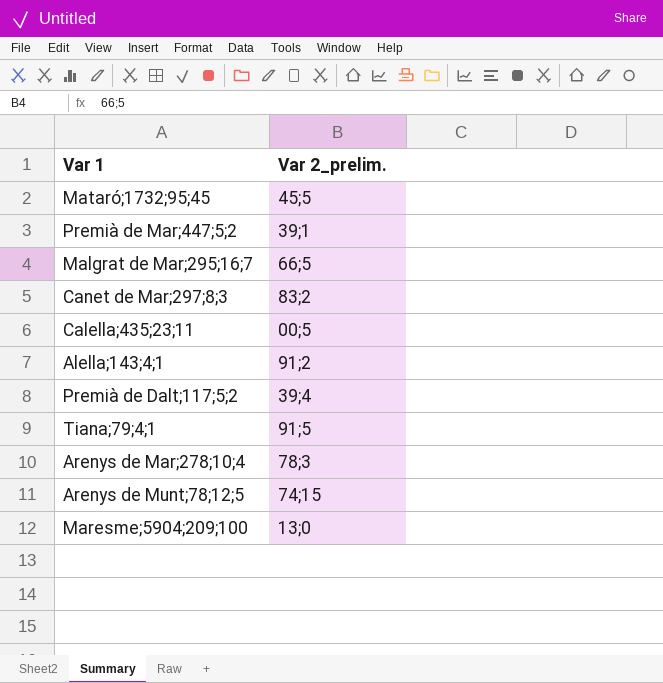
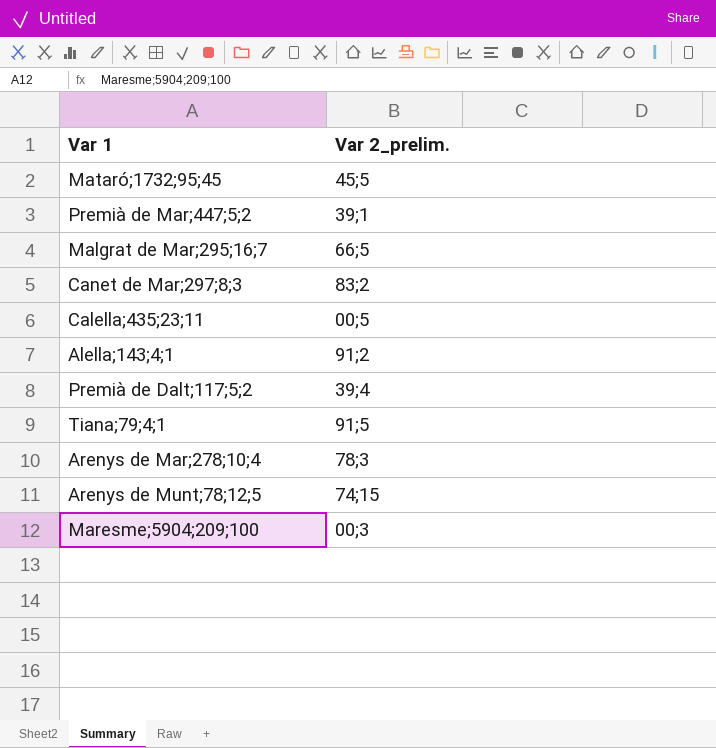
Maresme;5904;209;100 | Var 2_prelim.: 13;0 -> 00;3

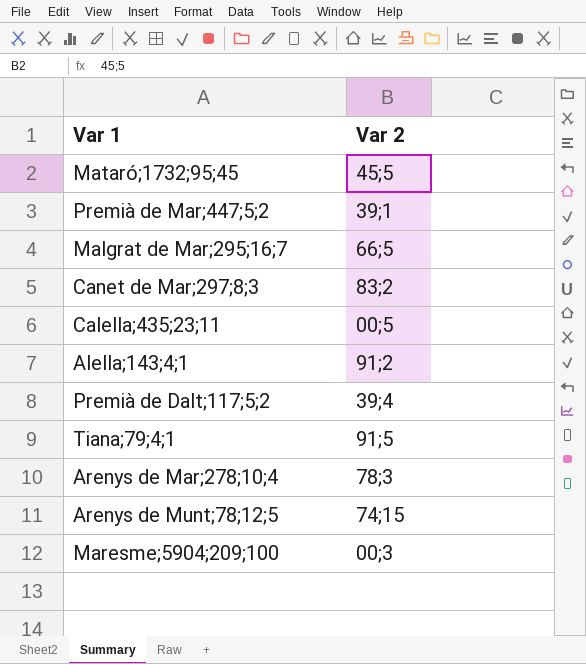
column name: Var 2_prelim. -> Var 2

